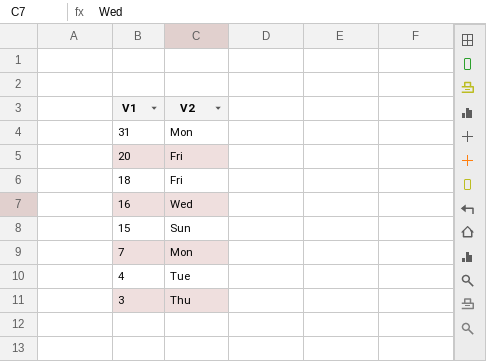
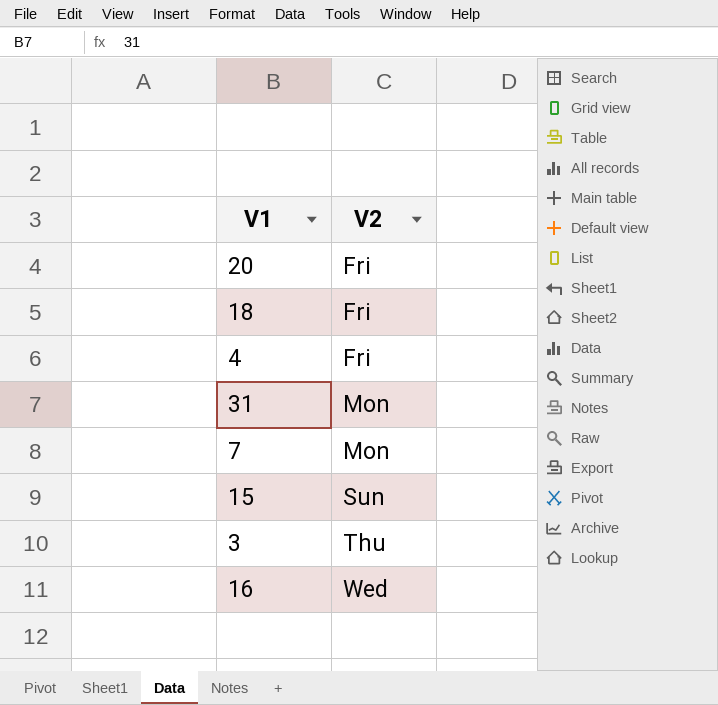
row order: V1 descending -> V2 ascending
4 | V2: Tue -> Fri

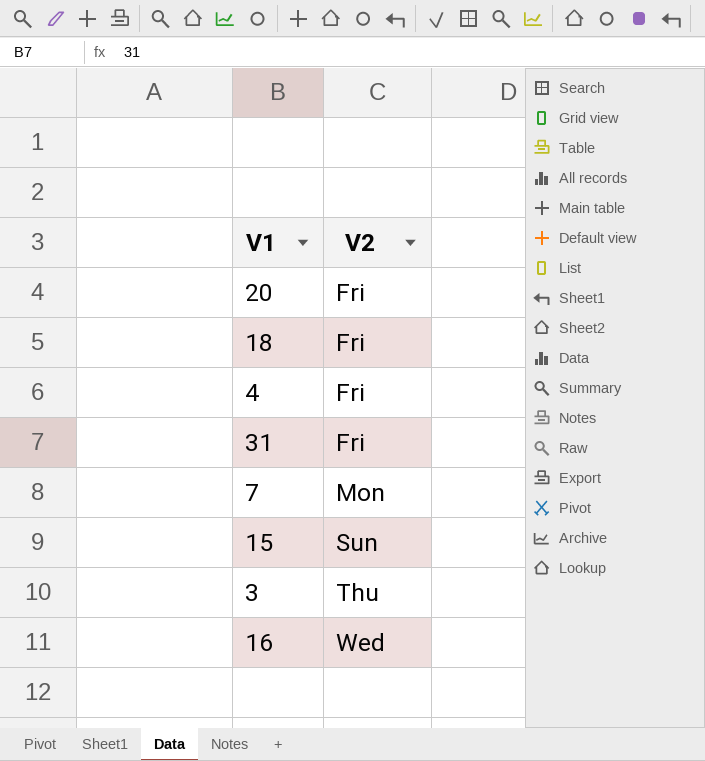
31 | V2: Mon -> Fri

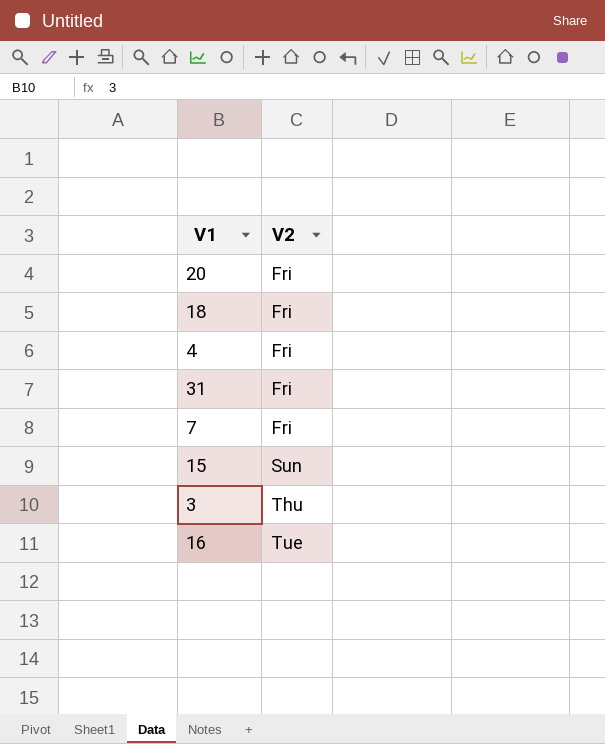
7 | V2: Mon -> Fri
16 | V2: Wed -> Tue

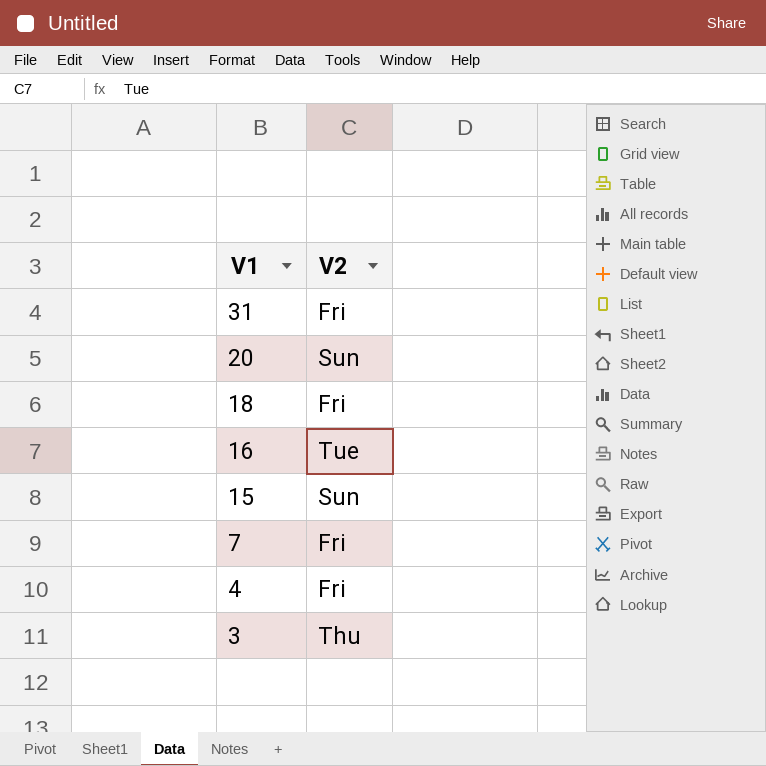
row order: V2 ascending -> V1 descending
20 | V2: Fri -> Sun

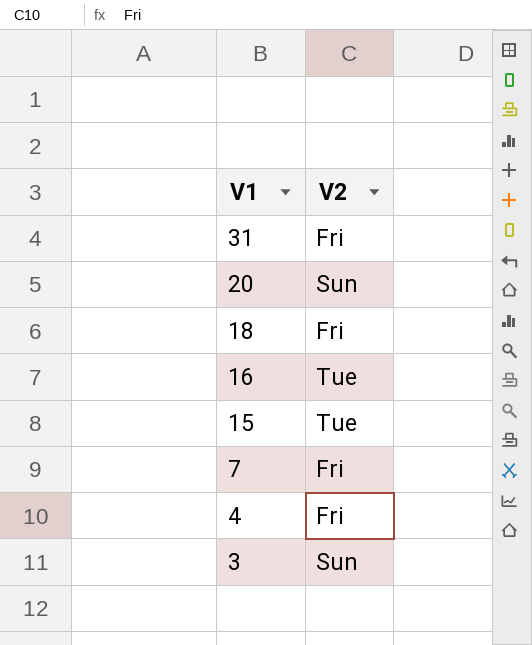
15 | V2: Sun -> Tue
3 | V2: Thu -> Sun

